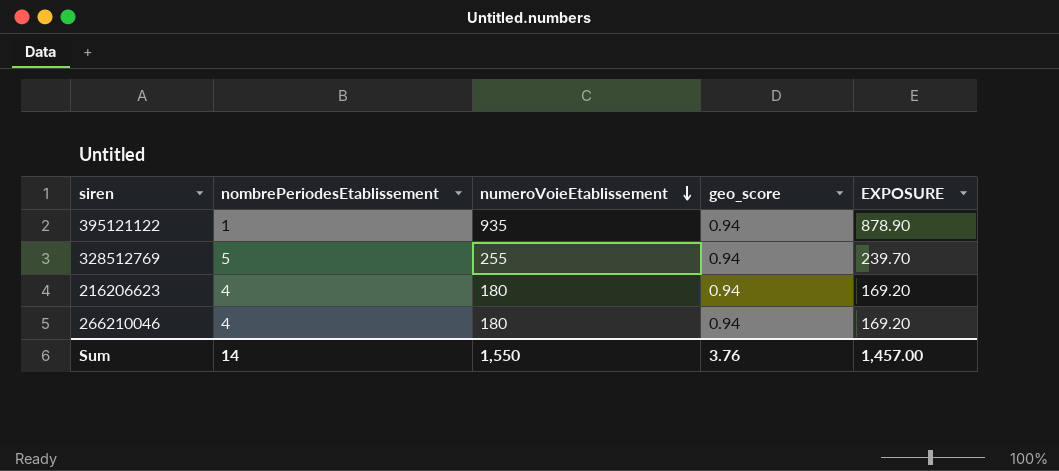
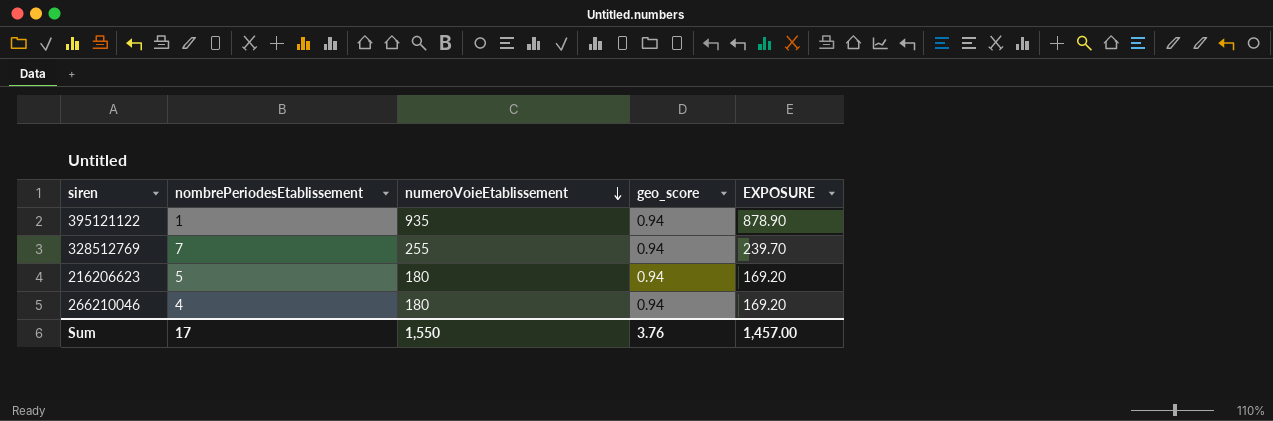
328512769 | nombrePeriodesEtablissement: 5 -> 7
216206623 | nombrePeriodesEtablissement: 4 -> 5
Sum | nombrePeriodesEtablissement: 14 -> 17

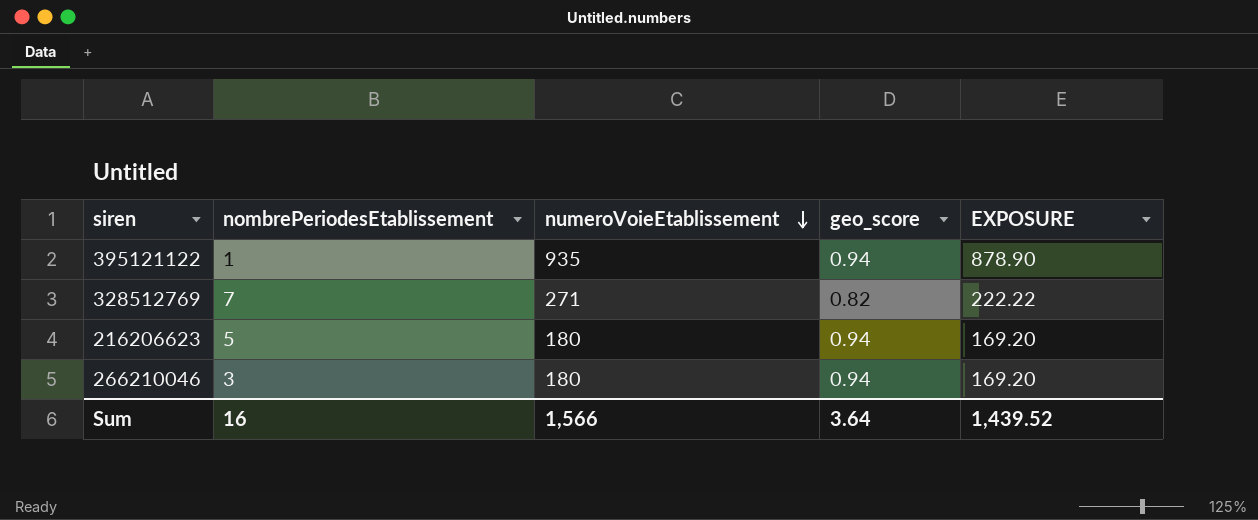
328512769 | numeroVoieEtablissement: 255 -> 271
328512769 | geo_score: 0.94 -> 0.82
328512769 | EXPOSURE: 239.70 -> 222.22
266210046 | nombrePeriodesEtablissement: 4 -> 3
Sum | nombrePeriodesEtablissement: 17 -> 16
Sum | numeroVoieEtablissement: 1,550 -> 1,566
Sum | geo_score: 3.76 -> 3.64
Sum | EXPOSURE: 1,457.00 -> 1,439.52

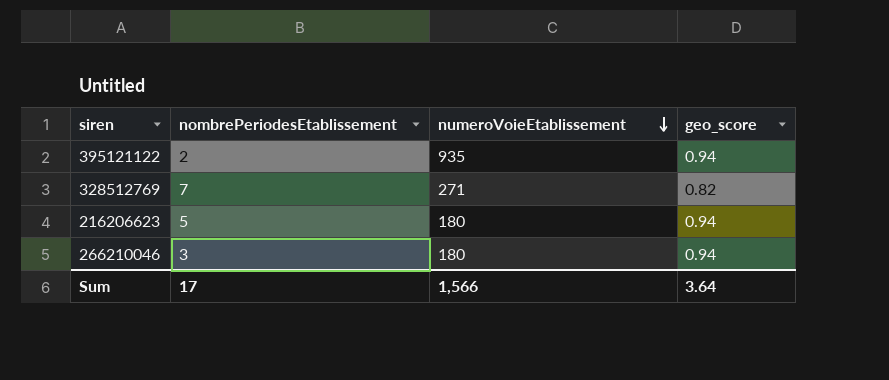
column EXPOSURE | formula: [numeroVoieEtablissement] * [geo_score] -> none
395121122 | nombrePeriodesEtablissement: 1 -> 2
Sum | nombrePeriodesEtablissement: 16 -> 17

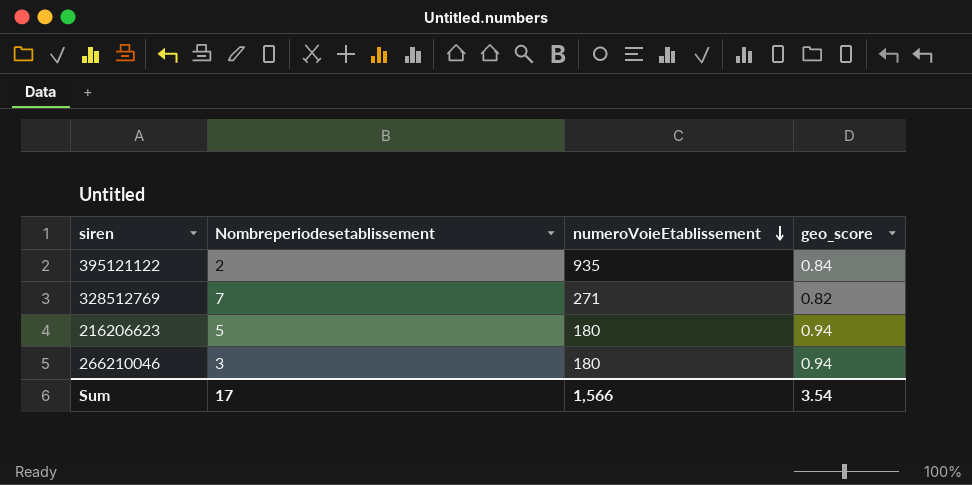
column name: nombrePeriodesEtablissement -> Nombreperiodesetablissement
395121122 | geo_score: 0.94 -> 0.84
Sum | geo_score: 3.64 -> 3.54

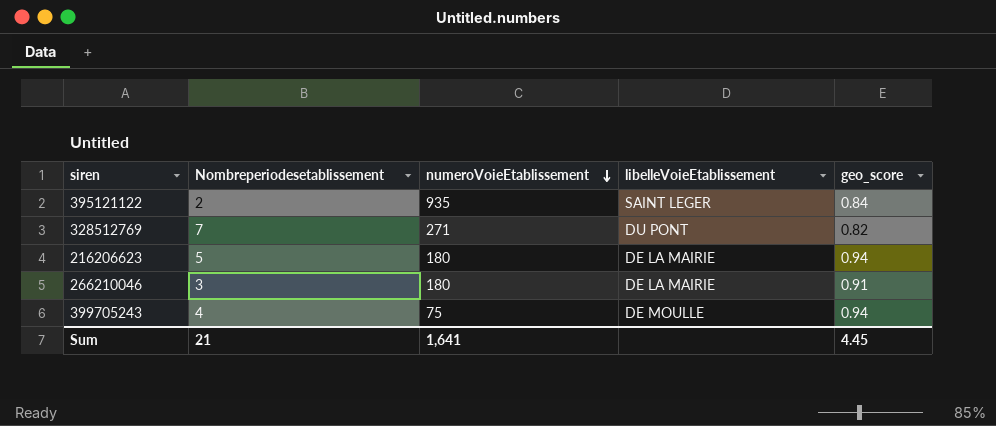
column libelleVoieEtablissement | position: none -> 4
266210046 | geo_score: 0.94 -> 0.91
row 399705243: none -> 4 | 75 | DE MOULLE | 0.94
Sum | Nombreperiodesetablissement: 17 -> 21
Sum | numeroVoieEtablissement: 1,566 -> 1,641
Sum | geo_score: 3.54 -> 4.45

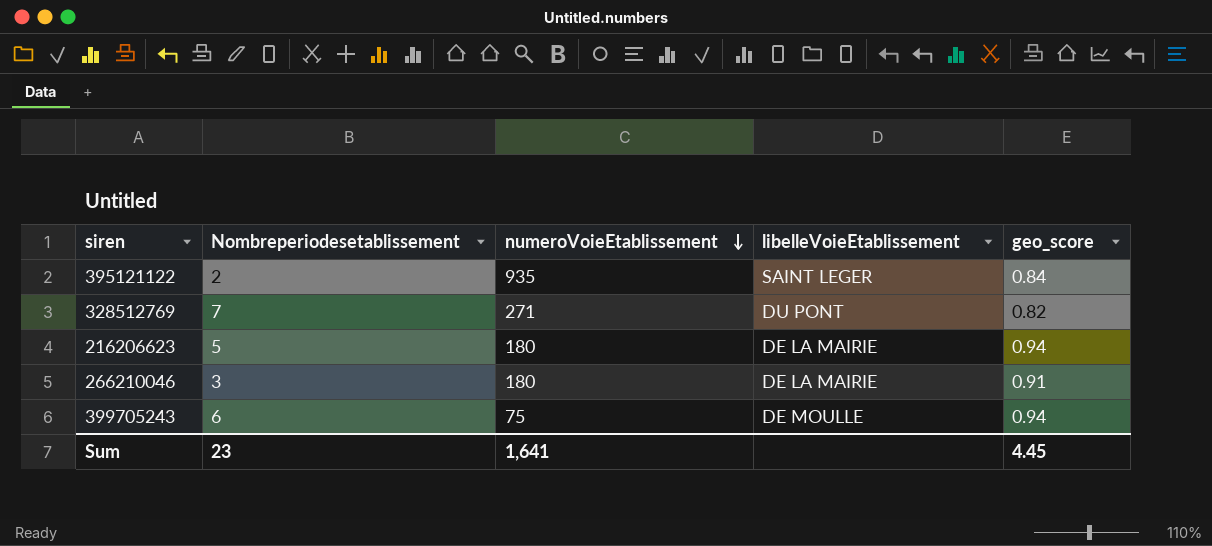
399705243 | Nombreperiodesetablissement: 4 -> 6
Sum | Nombreperiodesetablissement: 21 -> 23

